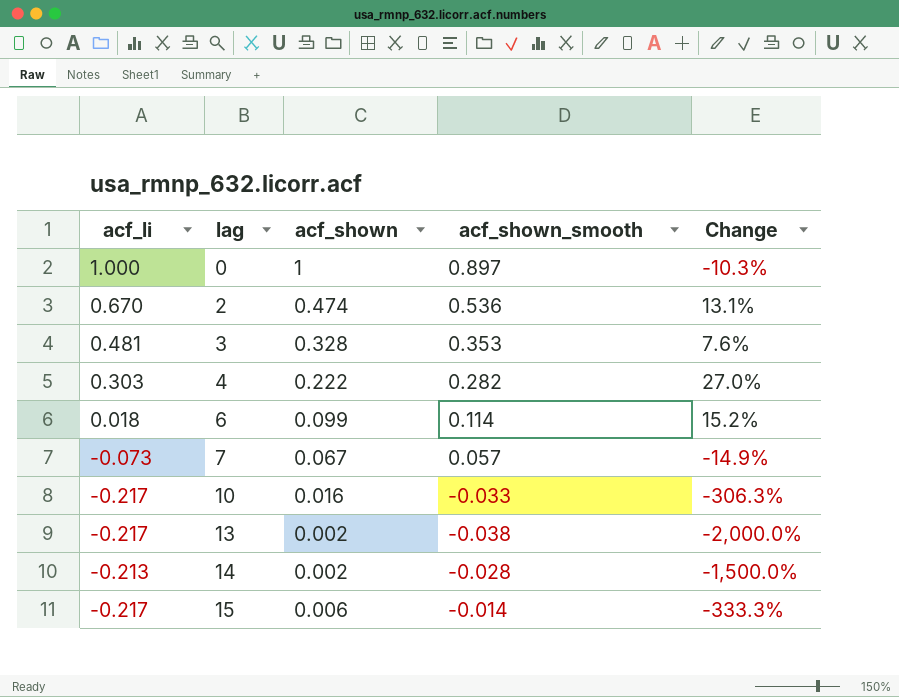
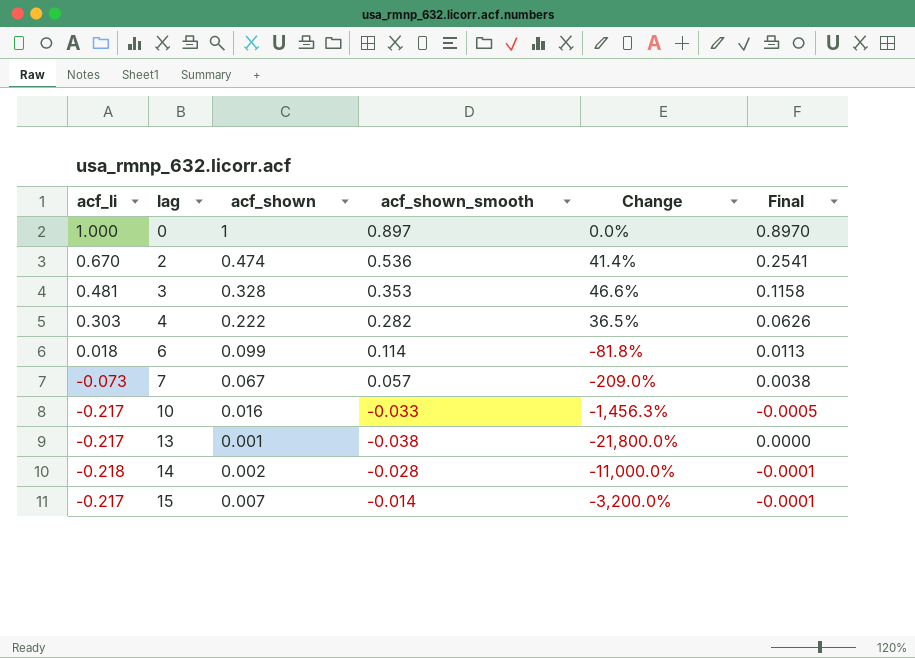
column Change | formula: ([acf_shown_smooth] - [acf_shown]) / [acf_shown] -> ([acf_li] - [acf_shown]) / [acf_shown]
column Final | formula: none -> [acf_shown] * [acf_shown_smooth]
13 | acf_shown: 0.002 -> 0.001
14 | acf_li: -0.213 -> -0.218
15 | acf_shown: 0.006 -> 0.007

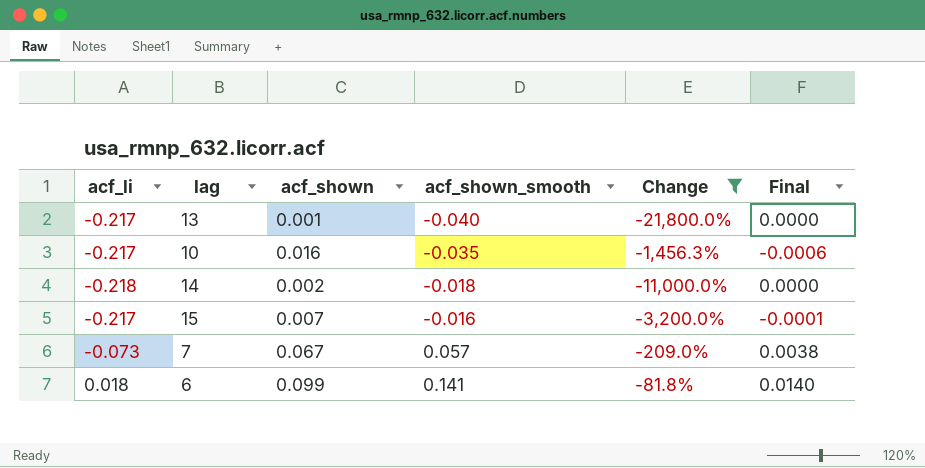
filter: none -> Change <= -81.8%
row order: lag ascending -> acf_shown_smooth ascending
13 | acf_shown_smooth: -0.038 -> -0.040
10 | acf_shown_smooth: -0.033 -> -0.035
10 | Final: -0.0005 -> -0.0006
14 | acf_shown_smooth: -0.028 -> -0.018
14 | Final: -0.0001 -> 0.0000
15 | acf_shown_smooth: -0.014 -> -0.016
6 | acf_shown_smooth: 0.114 -> 0.141
6 | Final: 0.0113 -> 0.0140

